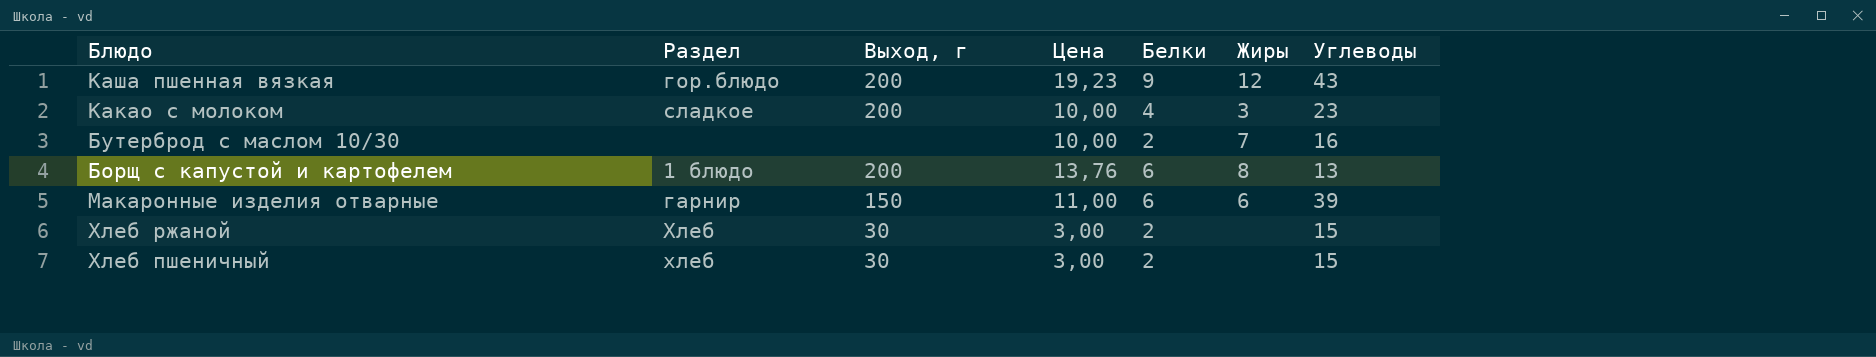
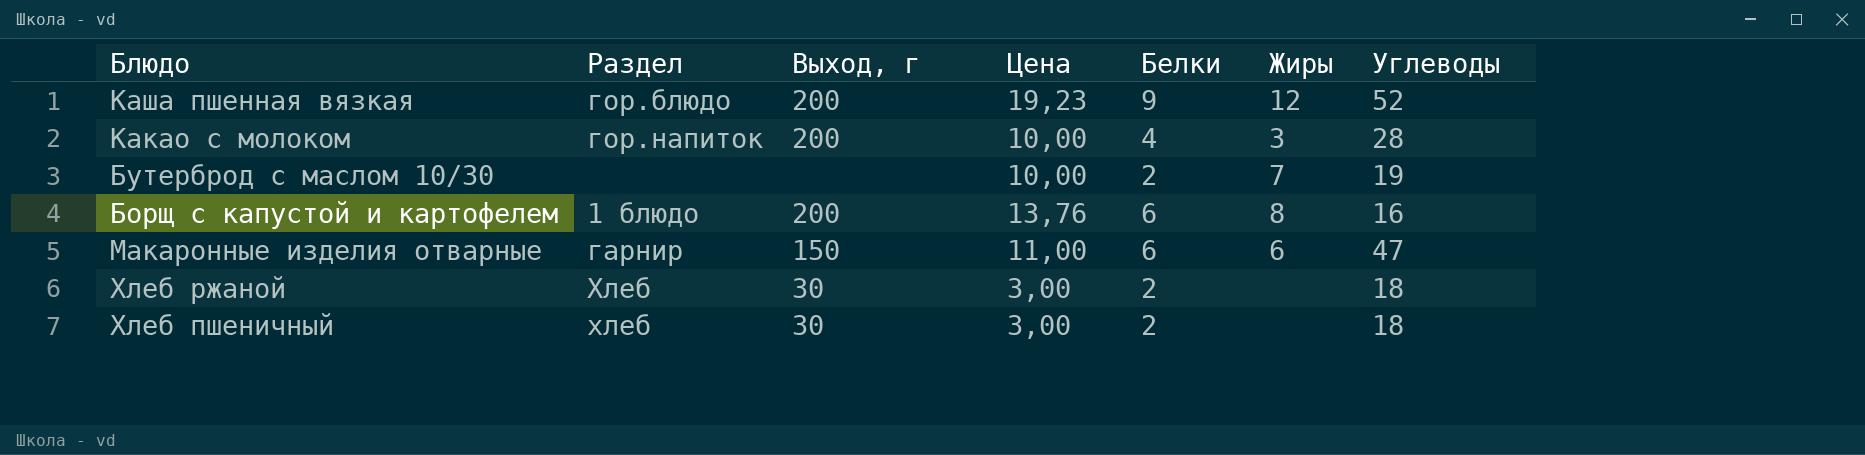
Каша пшенная вязкая | Углеводы: 43 -> 52
Какао с молоком | Раздел: сладкое -> гор.напиток
Какао с молоком | Углеводы: 23 -> 28
Бутерброд с маслом 10/30 | Углеводы: 16 -> 19
Борщ с капустой и картофелем | Углеводы: 13 -> 16
Макаронные изделия отварные | Углеводы: 39 -> 47
Хлеб ржаной | Углеводы: 15 -> 18
Хлеб пшеничный | Углеводы: 15 -> 18

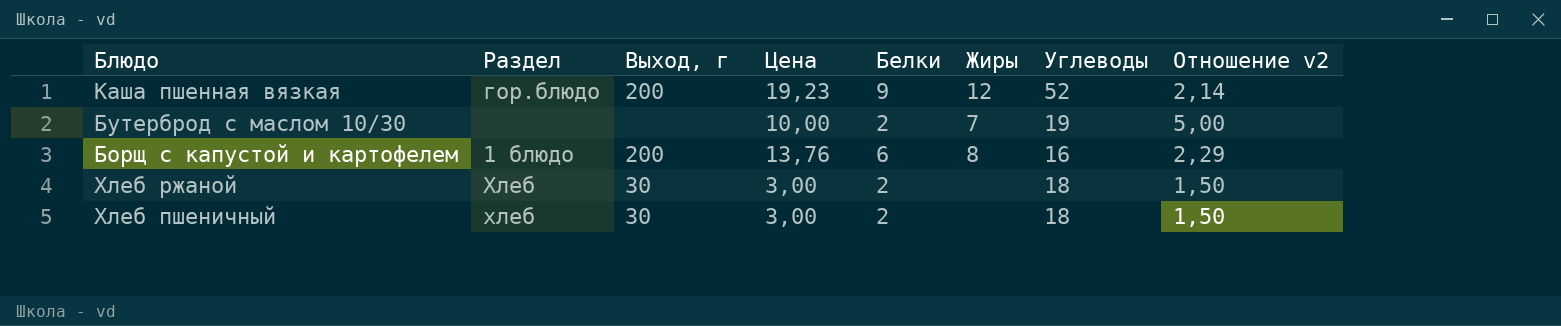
column Отношение v2 | formula: none -> [Цена] / [Белки]
row Какао с молоком: гор.напиток | 200 | 10,00 | 4 | 3 | 28 -> none
row Макаронные изделия отварные: гарнир | 150 | 11,00 | 6 | 6 | 47 -> none

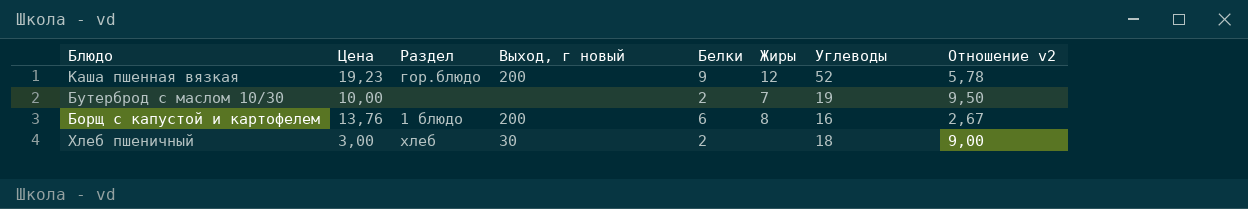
column Цена | position: 4 -> 2
column name: Выход, г -> Выход, г новый
column Отношение v2 | formula: [Цена] / [Белки] -> [Углеводы] / [Белки]
row Хлеб ржаной: Хлеб | 30 | 3,00 | 2 | none | 18 | 1,50 -> none

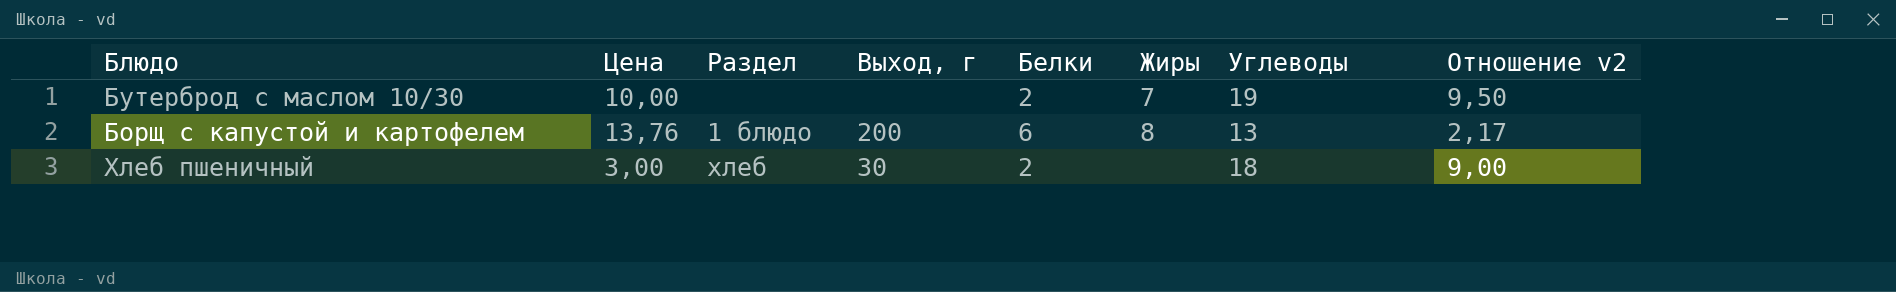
column name: Выход, г новый -> Выход, г
row Каша пшенная вязкая: 19,23 | гор.блюдо | 200 | 9 | 12 | 52 | 5,78 -> none
Борщ с капустой и картофелем | Углеводы: 16 -> 13
Борщ с капустой и картофелем | Отношение v2: 2,67 -> 2,17

